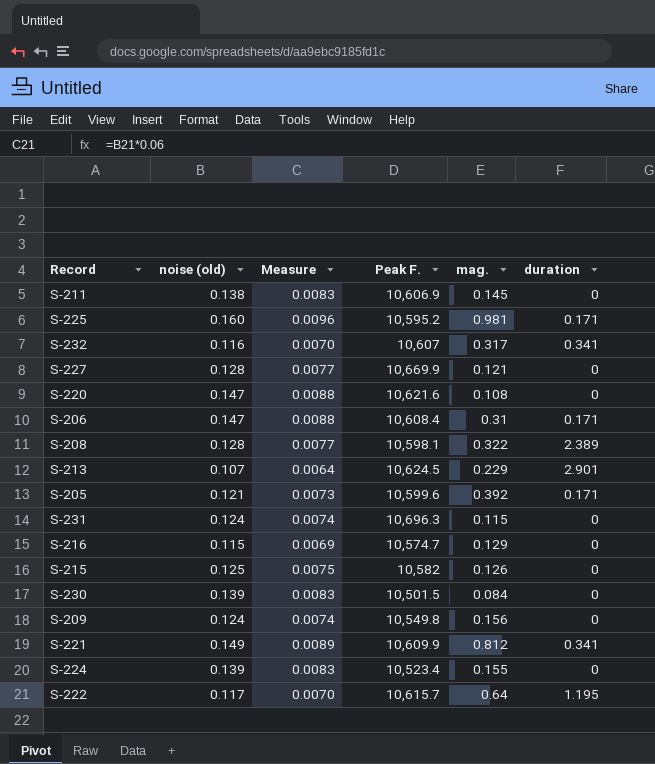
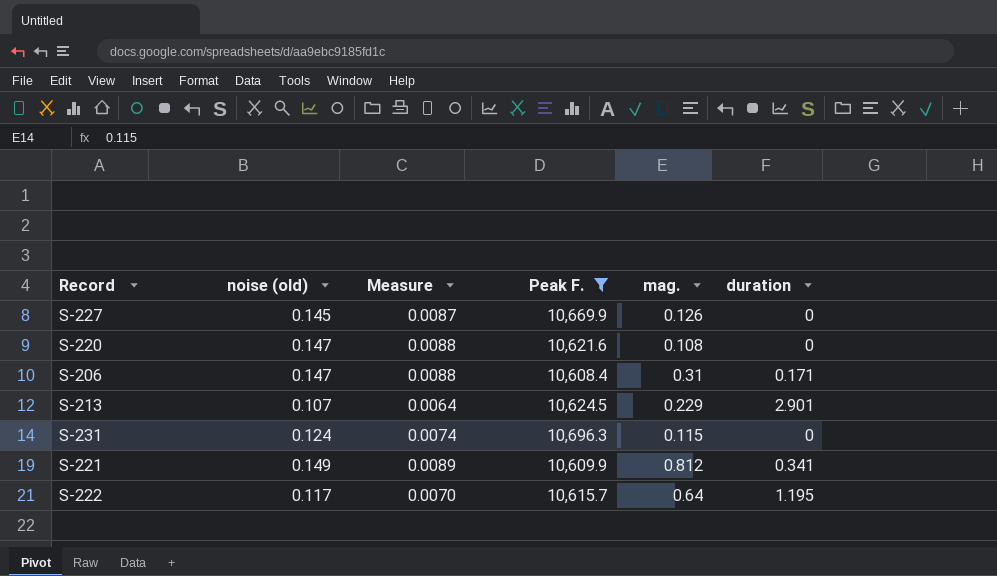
filter: none -> Peak F. >= 10,608.4
S-227 | noise (old): 0.128 -> 0.145
S-227 | Measure: 0.0077 -> 0.0087
S-227 | mag.: 0.121 -> 0.126

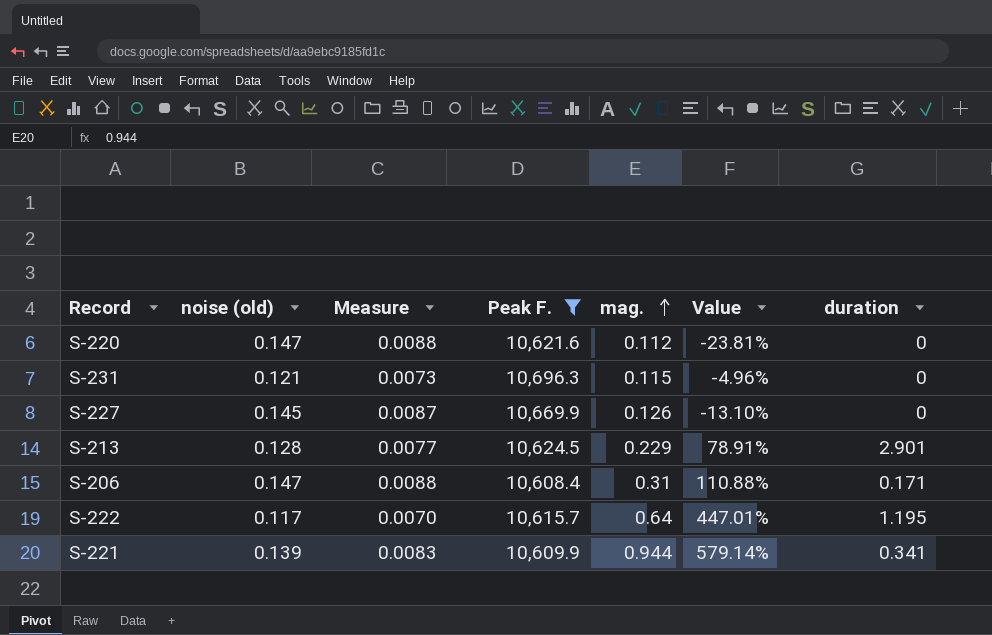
row order: none -> mag. ascending
column Value | formula: none -> ([mag.] - [noise (old)]) / [noise (old)]
S-220 | mag.: 0.108 -> 0.112
S-231 | noise (old): 0.124 -> 0.121
S-231 | Measure: 0.0074 -> 0.0073
S-213 | noise (old): 0.107 -> 0.128
S-213 | Measure: 0.0064 -> 0.0077
S-221 | noise (old): 0.149 -> 0.139
S-221 | Measure: 0.0089 -> 0.0083
S-221 | mag.: 0.812 -> 0.944

